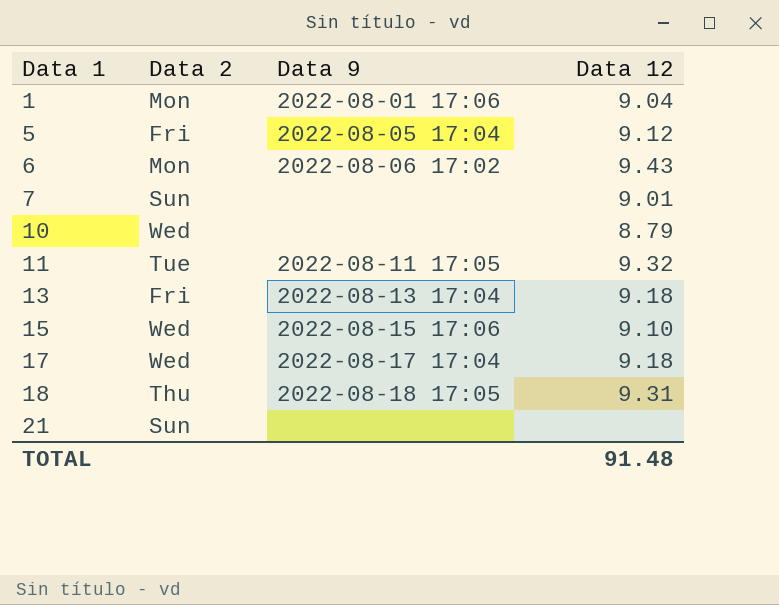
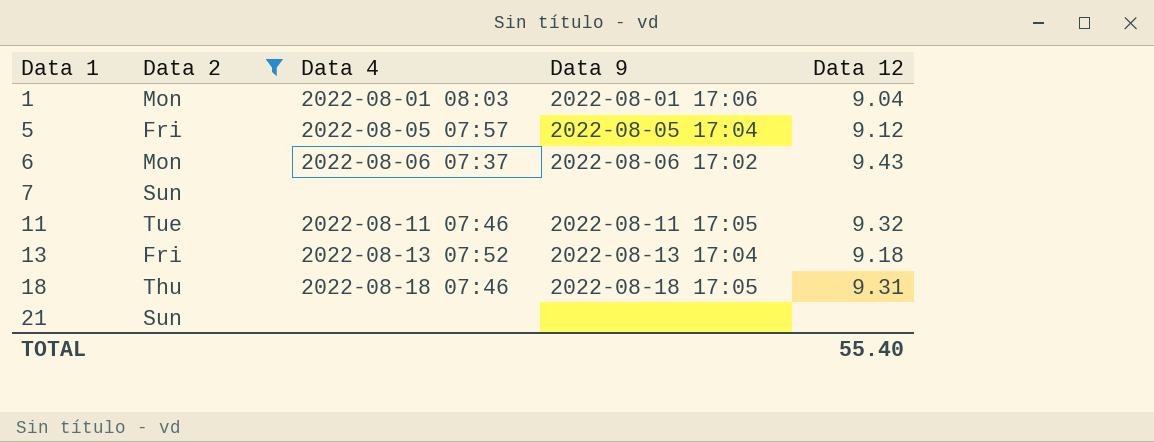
filter: none -> Data 2 != Wed
column Data 4 | position: none -> 3
7 | Data 12: 9.01 -> none
TOTAL | Data 12: 91.48 -> 55.40

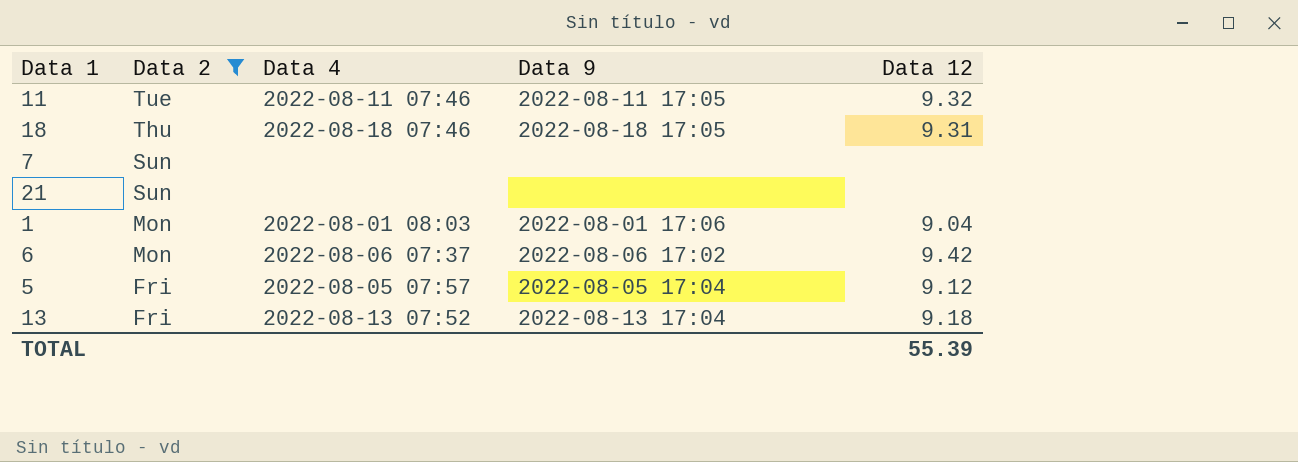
row order: Data 1 ascending -> Data 2 descending
6 | Data 12: 9.43 -> 9.42
TOTAL | Data 12: 55.40 -> 55.39

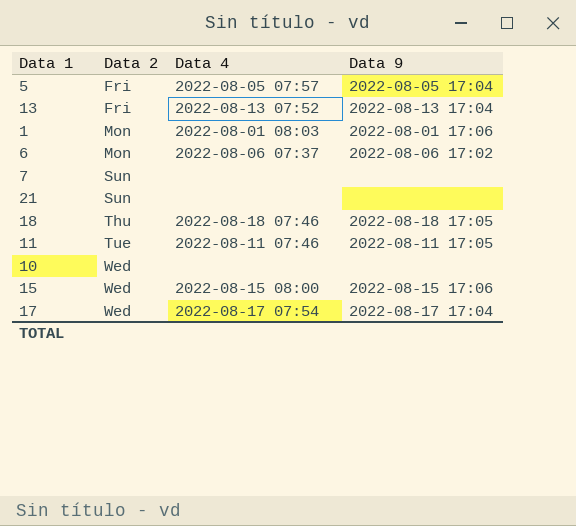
filter: Data 2 != Wed -> none
row order: Data 2 descending -> Data 2 ascending
column Data 12 | position: 5 -> none

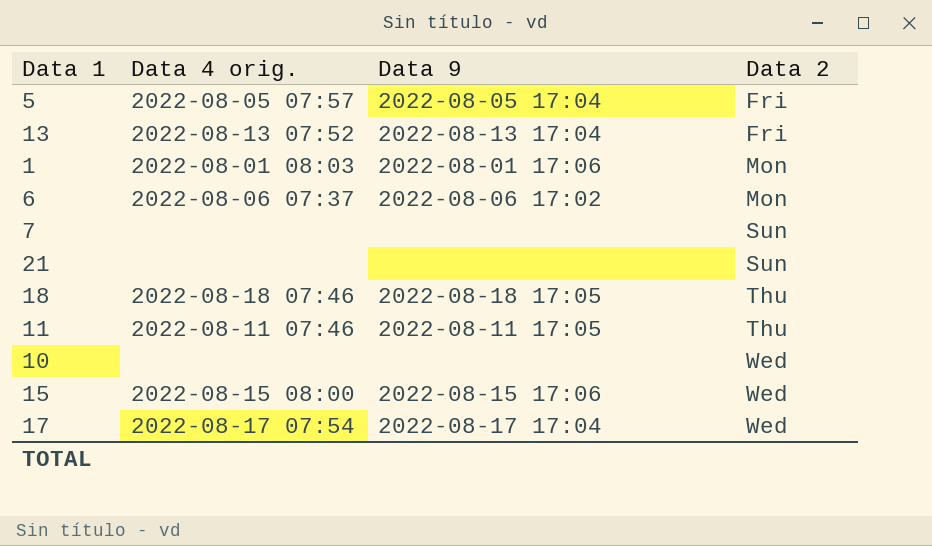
column name: Data 4 -> Data 4 orig.
column Data 2 | position: 2 -> 4
11 | Data 2: Tue -> Thu

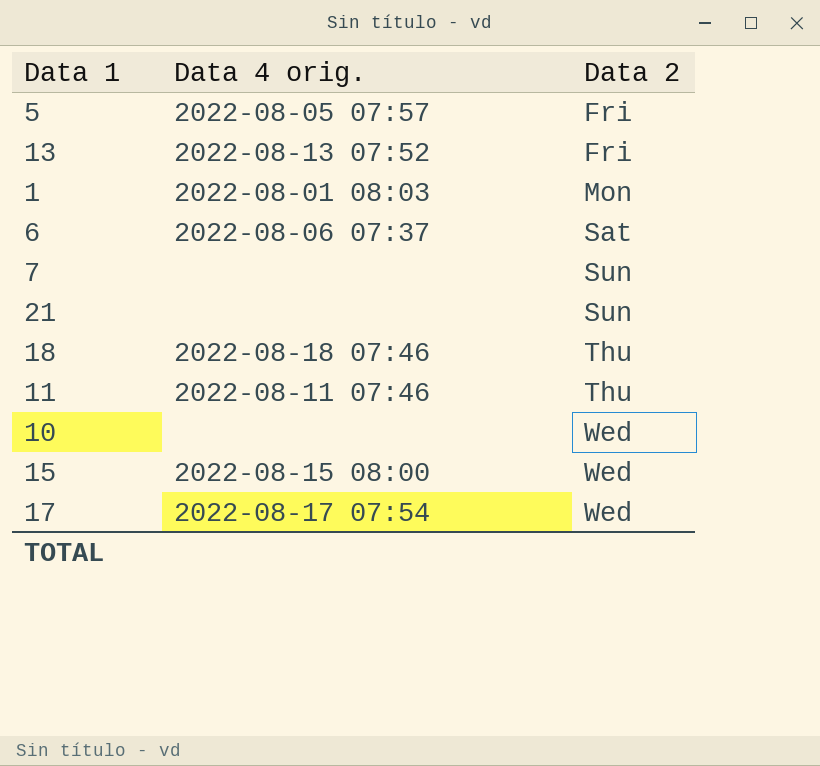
column Data 9 | position: 3 -> none
6 | Data 2: Mon -> Sat

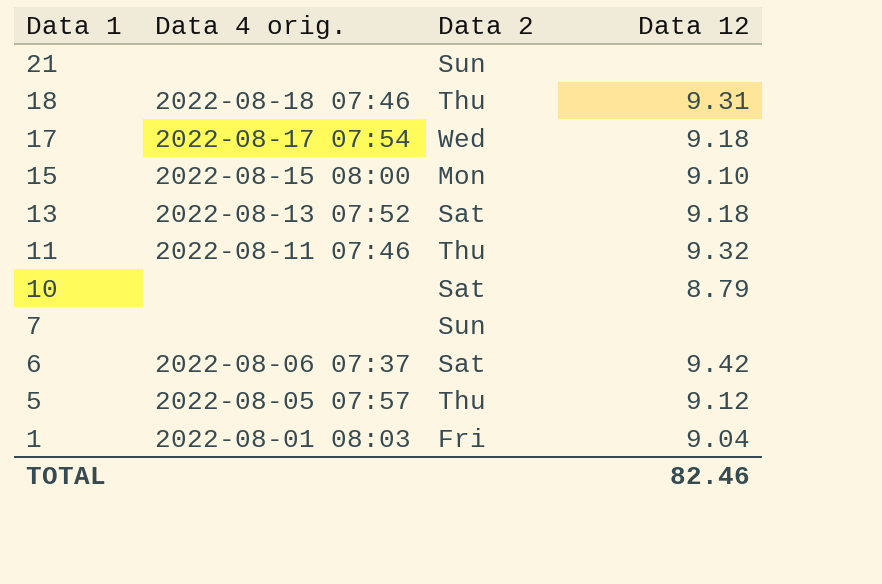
row order: Data 2 ascending -> Data 1 descending
column Data 12 | position: none -> 4
15 | Data 2: Wed -> Mon
13 | Data 2: Fri -> Sat
10 | Data 2: Wed -> Sat
5 | Data 2: Fri -> Thu
1 | Data 2: Mon -> Fri

